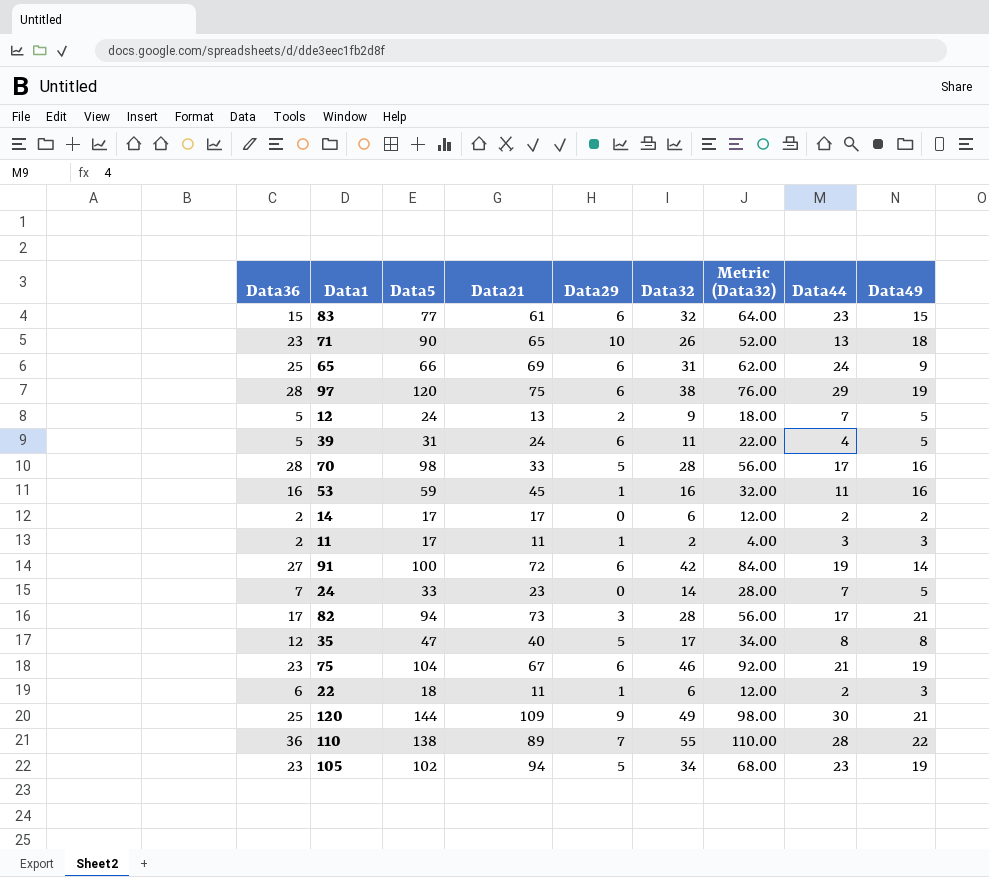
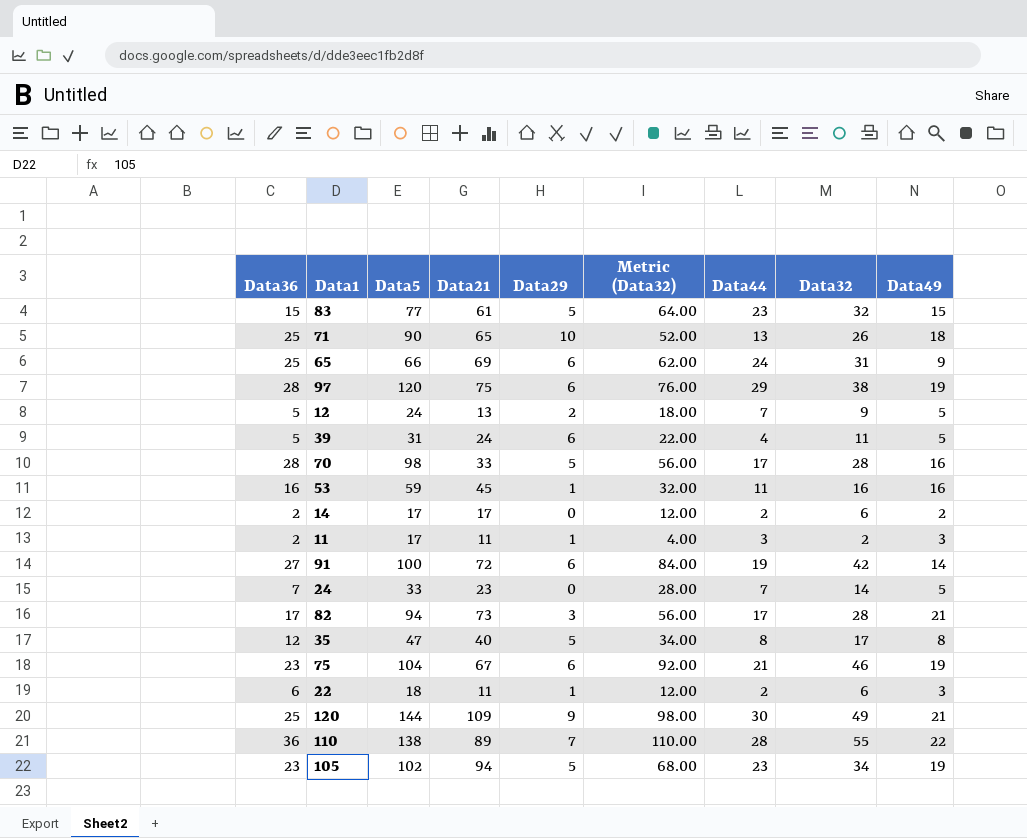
column Data32 | position: 6 -> 8
83 | Data29: 6 -> 5
71 | Data36: 23 -> 25

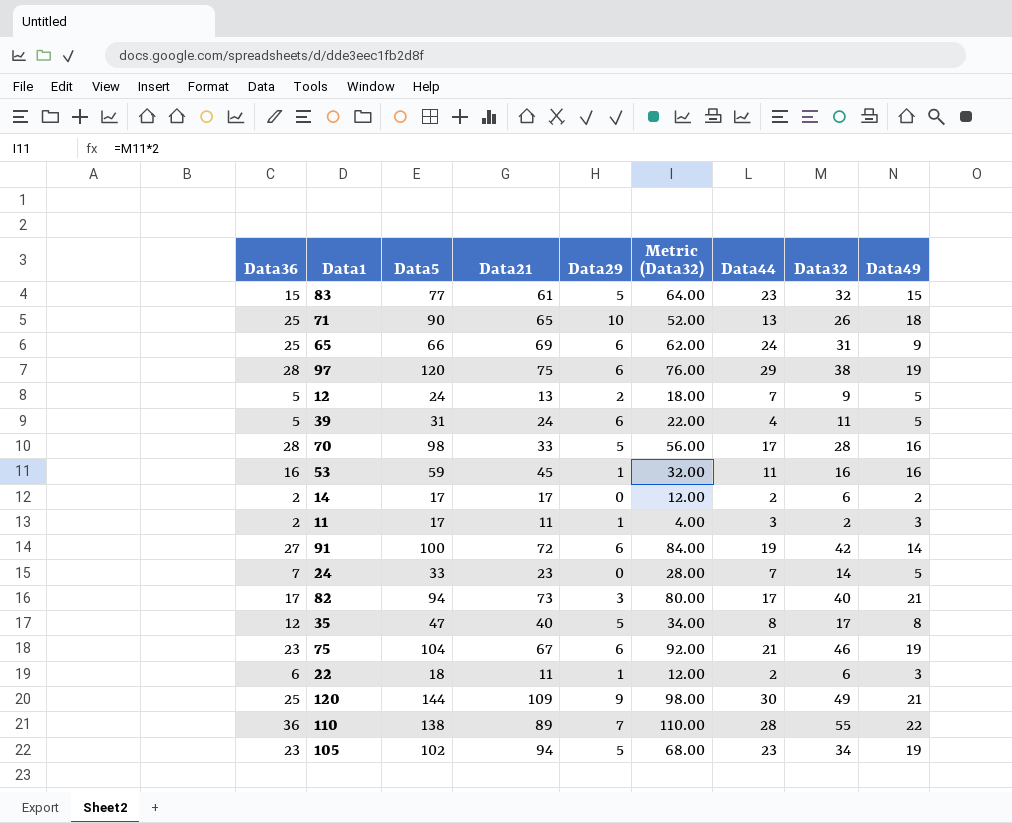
82 | Metric (Data32): 56.00 -> 80.00
82 | Data32: 28 -> 40

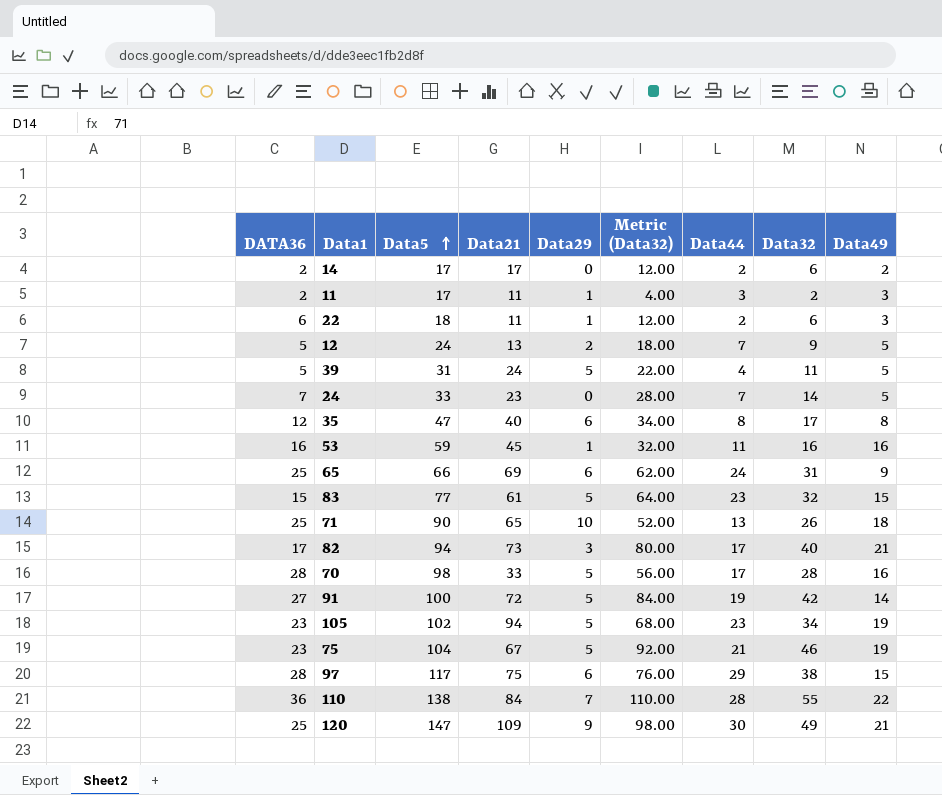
row order: none -> Data5 ascending
column name: Data36 -> DATA36
39 | Data29: 6 -> 5
35 | Data29: 5 -> 6
91 | Data29: 6 -> 5
75 | Data29: 6 -> 5
97 | Data5: 120 -> 117
97 | Data49: 19 -> 15
110 | Data21: 89 -> 84
120 | Data5: 144 -> 147

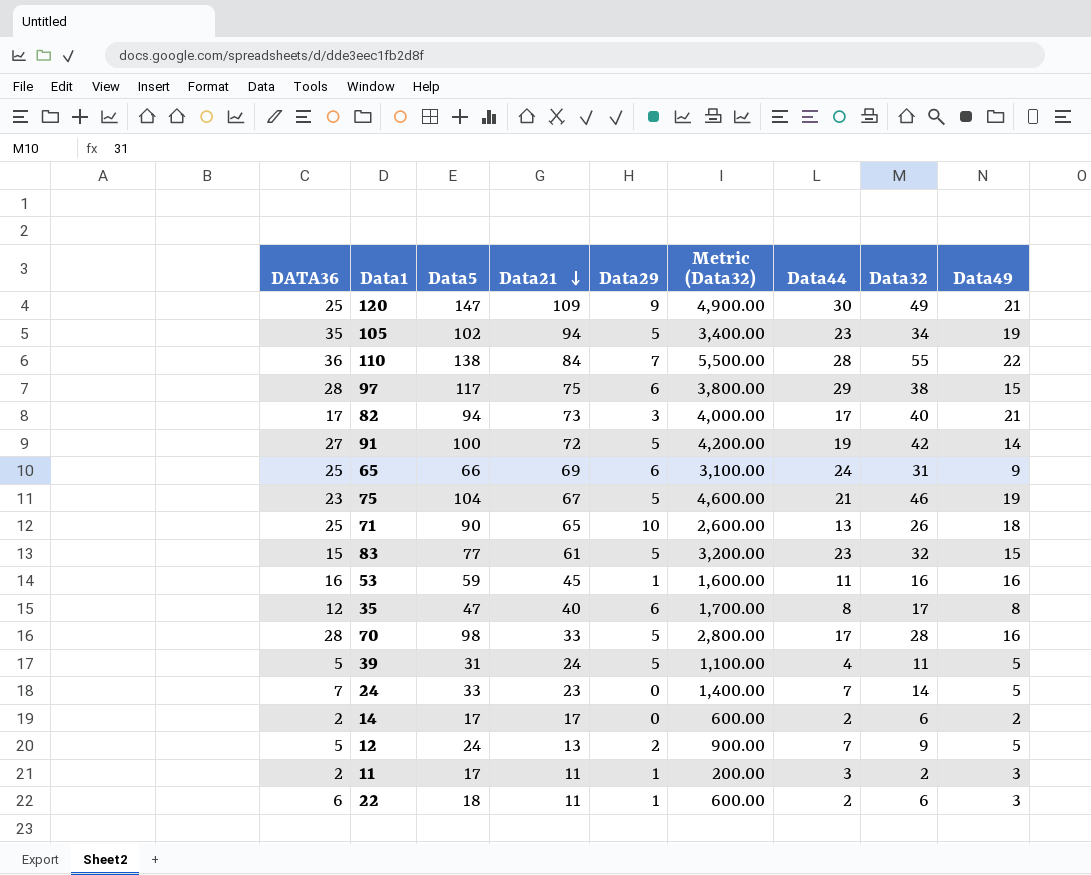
row order: Data5 ascending -> Data21 descending
column Metric (Data32) | formula: [Data32] * 2 -> [Data32] * 100
105 | DATA36: 23 -> 35

